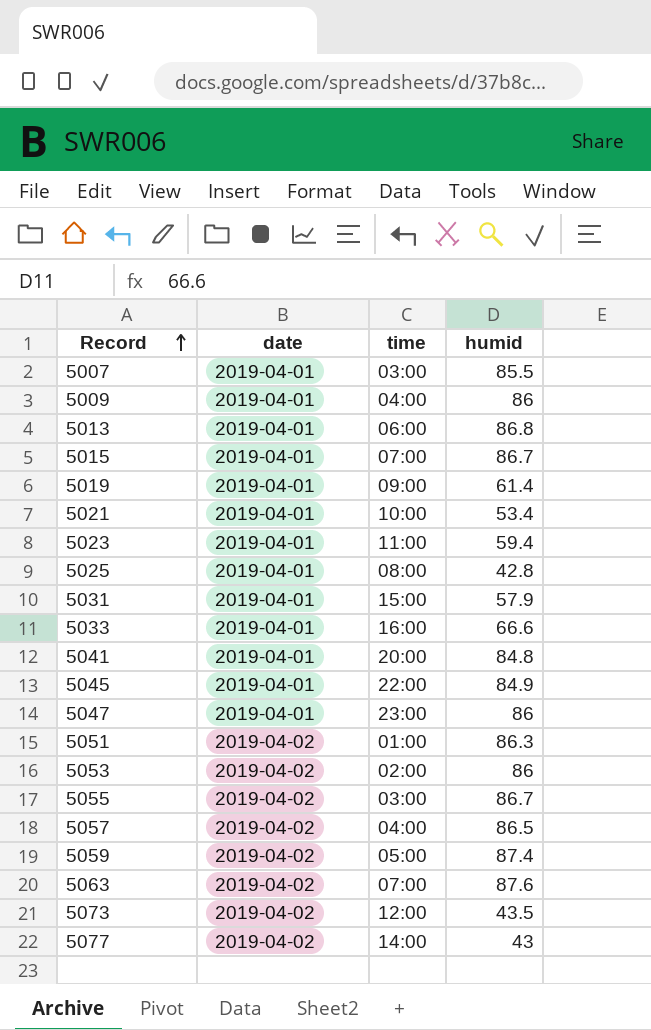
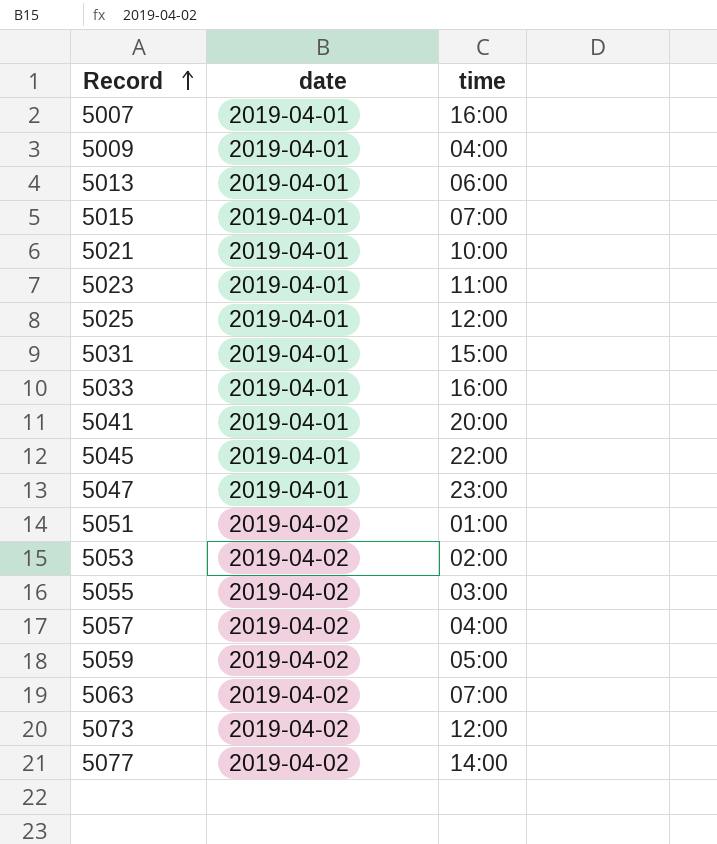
column humid | position: 4 -> none
row 5019: 2019-04-01 | 09:00 | 61.4 -> none
5007 | time: 03:00 -> 16:00
5025 | time: 08:00 -> 12:00

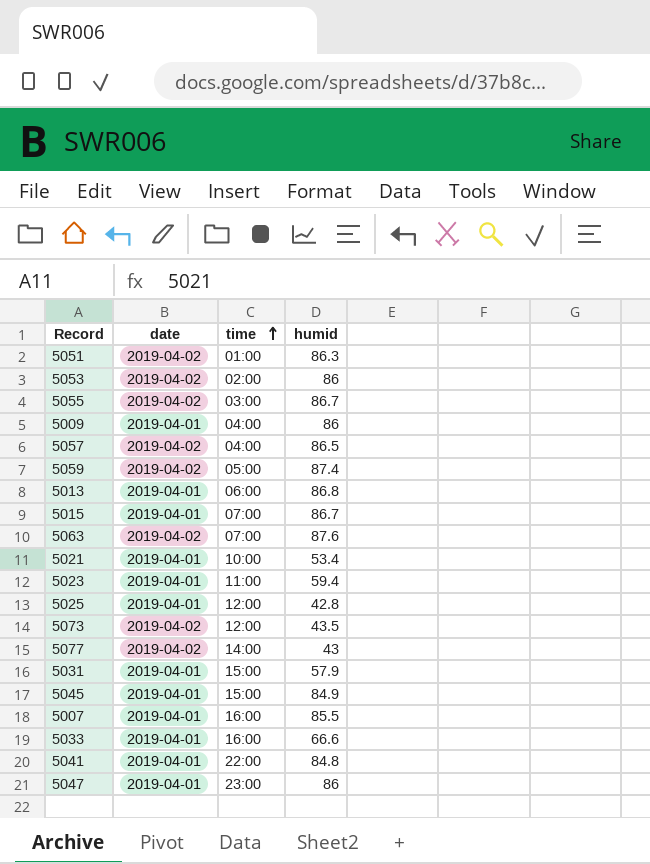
row order: Record ascending -> time ascending
column humid | position: none -> 4
5045 | time: 22:00 -> 15:00
5041 | time: 20:00 -> 22:00

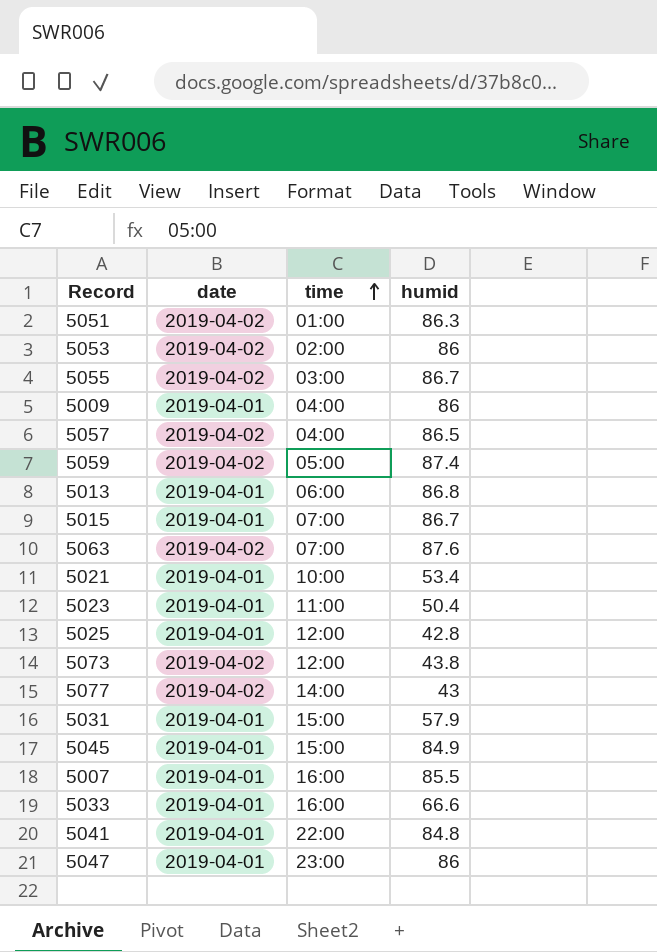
5023 | humid: 59.4 -> 50.4
5073 | humid: 43.5 -> 43.8

